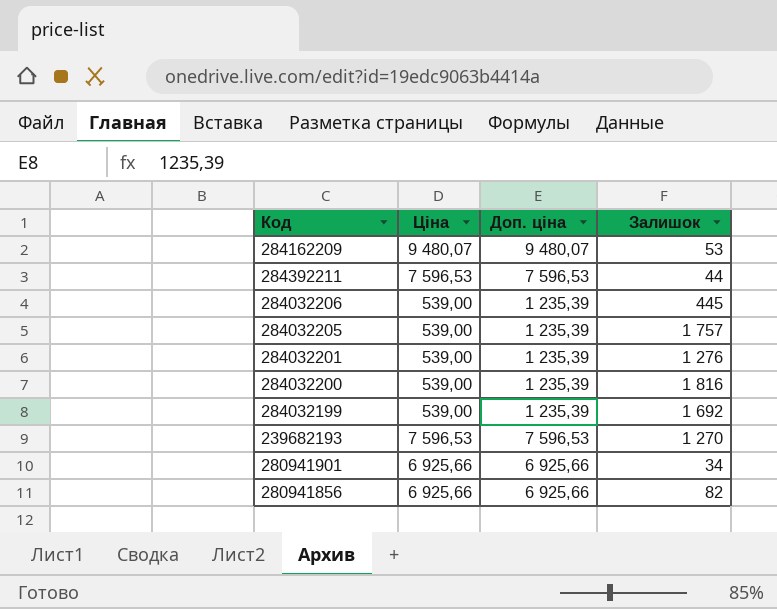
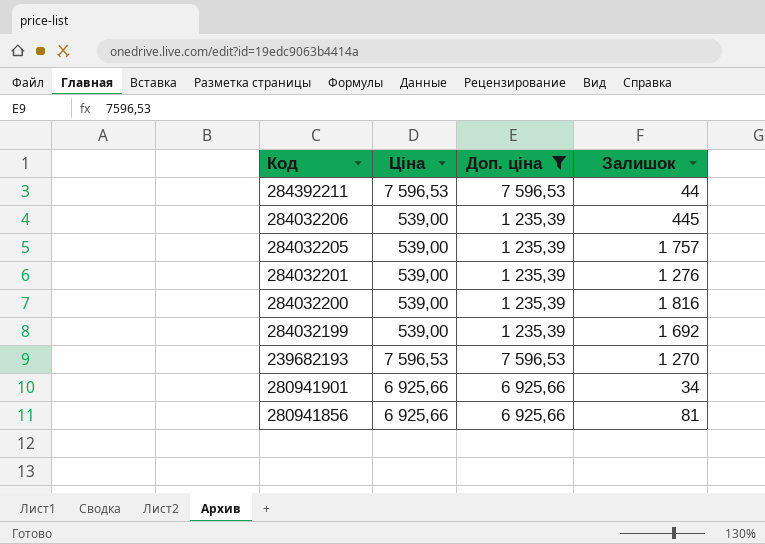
filter: none -> Доп. ціна != 9 480,07
280941856 | Залишок: 82 -> 81

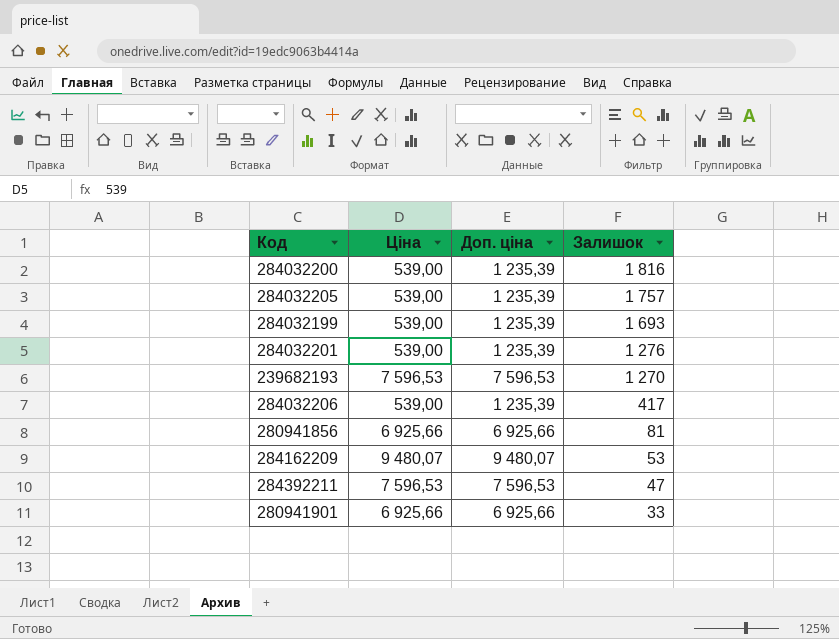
filter: Доп. ціна != 9 480,07 -> none
row order: none -> Залишок descending
284032199 | Залишок: 1 692 -> 1 693
284032206 | Залишок: 445 -> 417
284392211 | Залишок: 44 -> 47
280941901 | Залишок: 34 -> 33

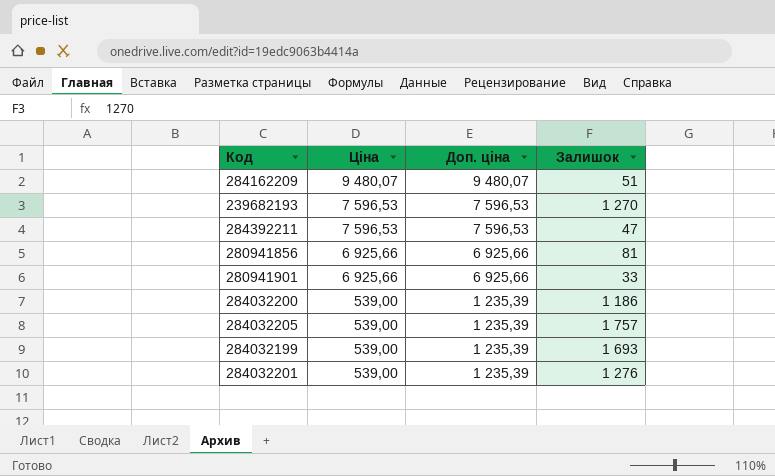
row order: Залишок descending -> Ціна descending
row 284032206: 539,00 | 1 235,39 | 417 -> none
284162209 | Залишок: 53 -> 51
284032200 | Залишок: 1 816 -> 1 186

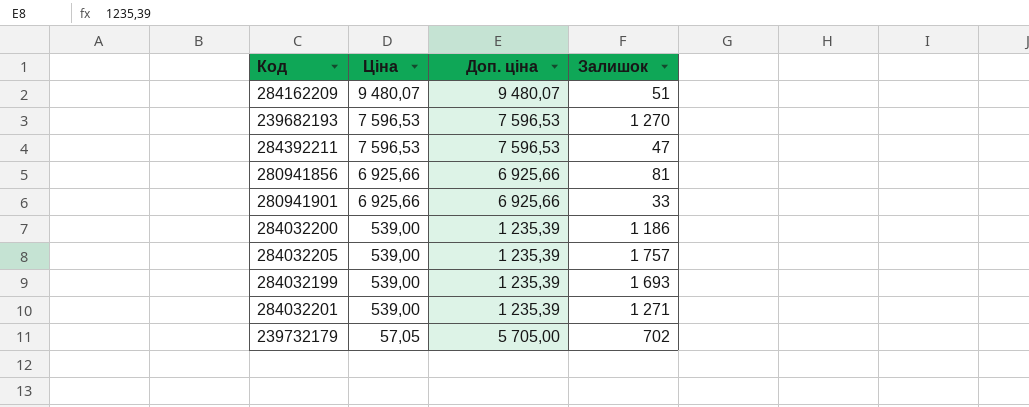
284032201 | Залишок: 1 276 -> 1 271
row 239732179: none -> 57,05 | 5 705,00 | 702

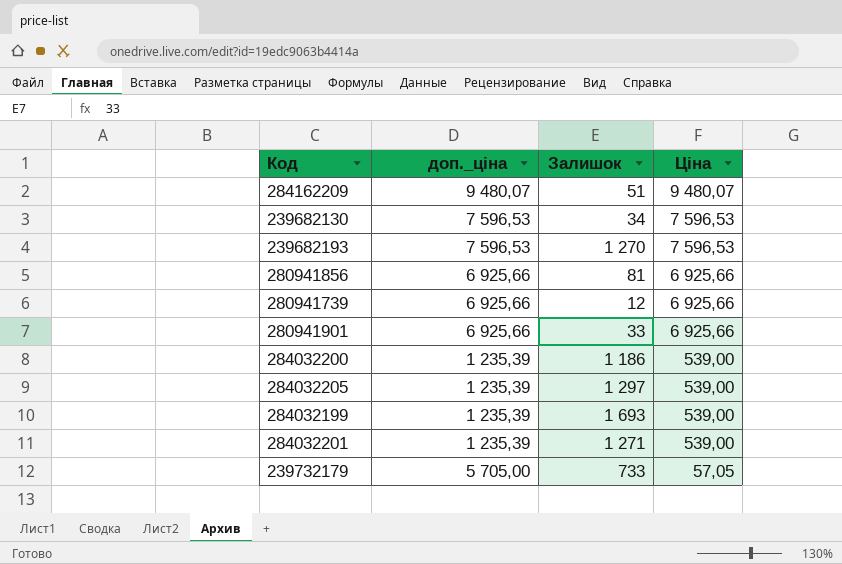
column name: Доп. ціна -> доп._ціна
column Ціна | position: 2 -> 4
row 284392211: 7 596,53 | 7 596,53 | 47 -> none
row 239682130: none -> 7 596,53 | 34 | 7 596,53
row 280941739: none -> 6 925,66 | 12 | 6 925,66
284032205 | Залишок: 1 757 -> 1 297
239732179 | Залишок: 702 -> 733

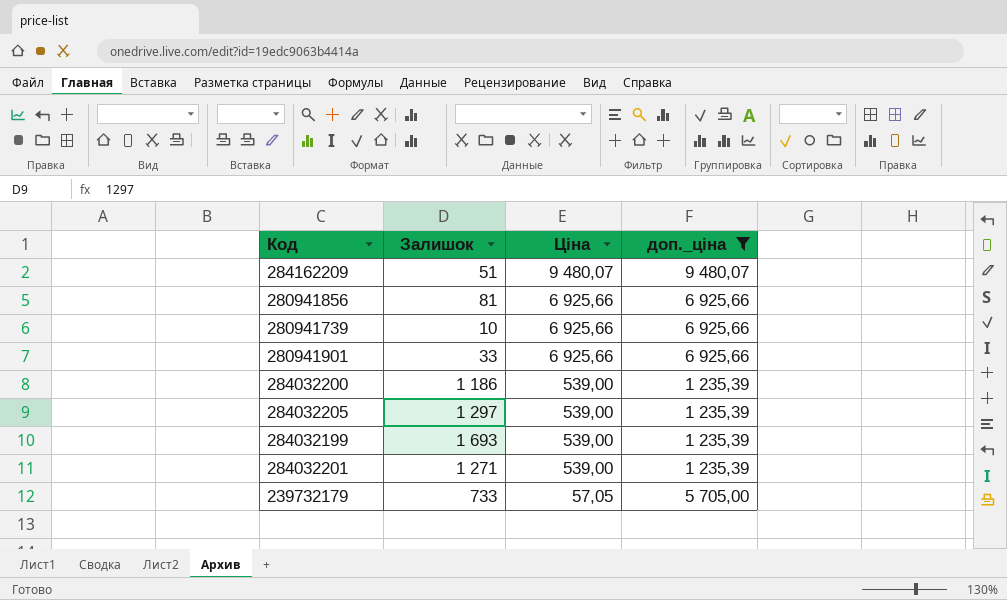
filter: none -> доп._ціна != 7 596,53
column доп._ціна | position: 2 -> 4
280941739 | Залишок: 12 -> 10

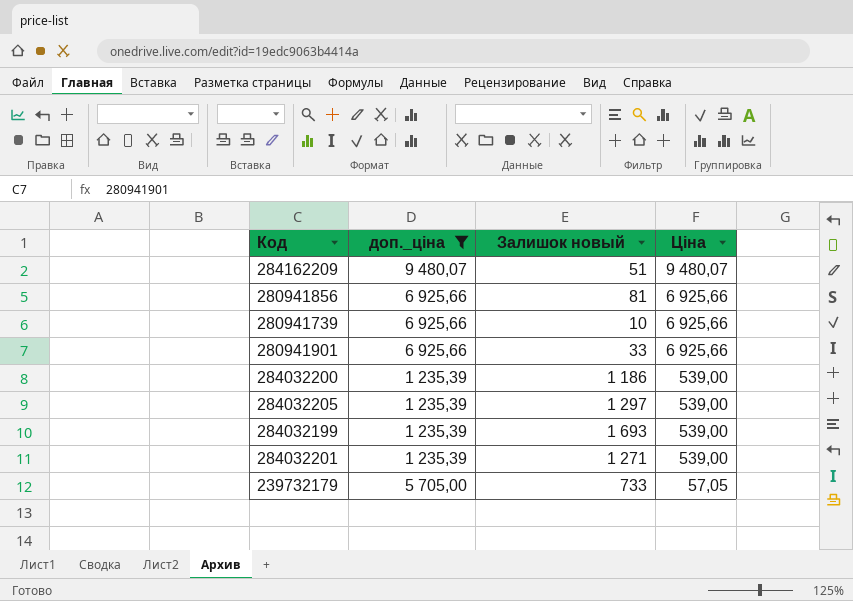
column доп._ціна | position: 4 -> 2
column name: Залишок -> Залишок новый

